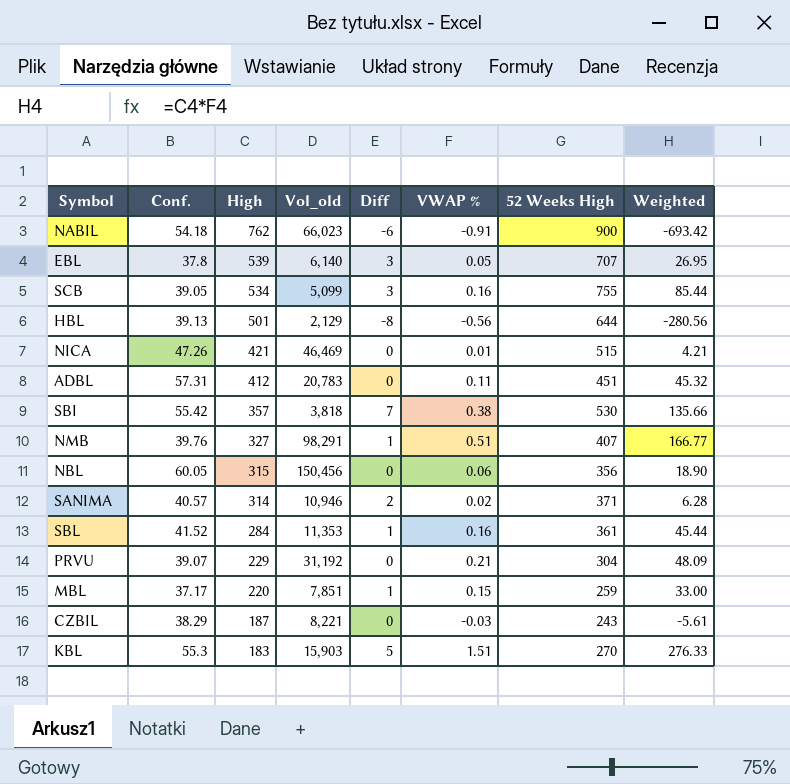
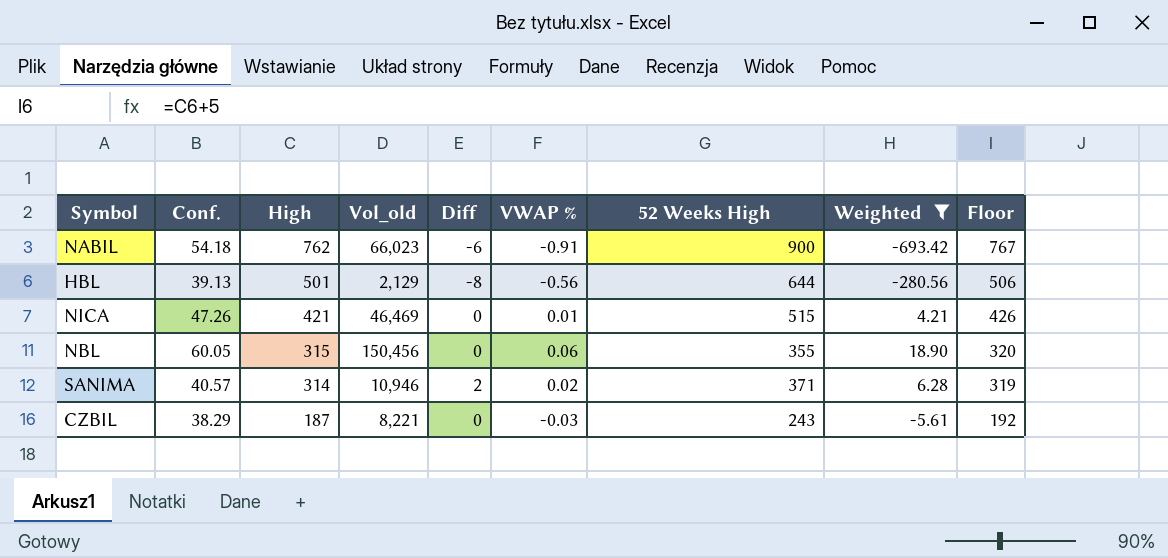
filter: none -> Weighted <= 18.90
column Floor | formula: none -> [High] + 5
NBL | 52 Weeks High: 356 -> 355

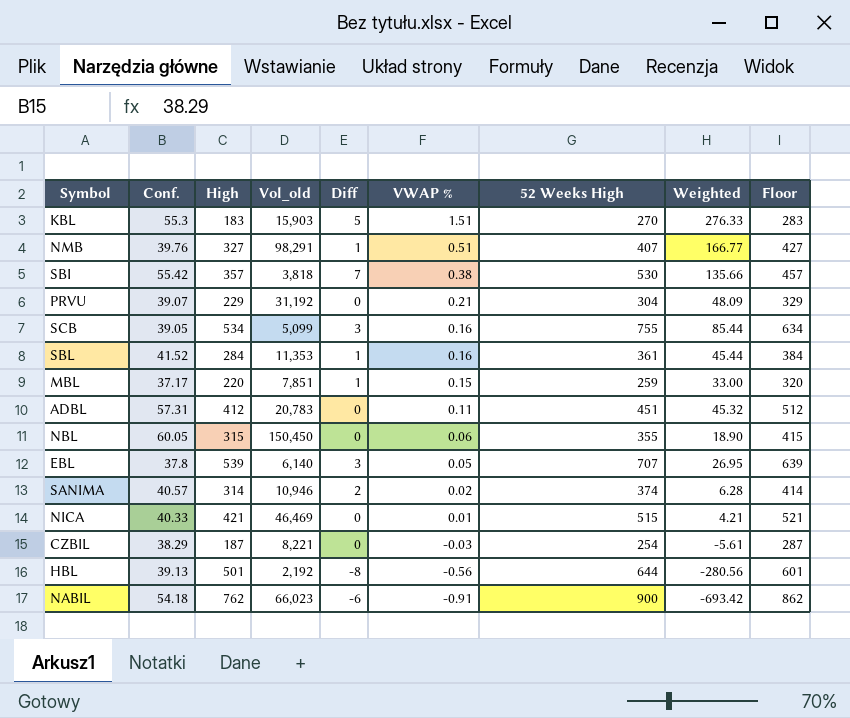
filter: Weighted <= 18.90 -> none
row order: High descending -> VWAP % descending
column Floor | formula: [High] + 5 -> [High] + 100
NBL | Vol_old: 150,456 -> 150,450
SANIMA | 52 Weeks High: 371 -> 374
NICA | Conf.: 47.26 -> 40.33
CZBIL | 52 Weeks High: 243 -> 254
HBL | Vol_old: 2,129 -> 2,192

